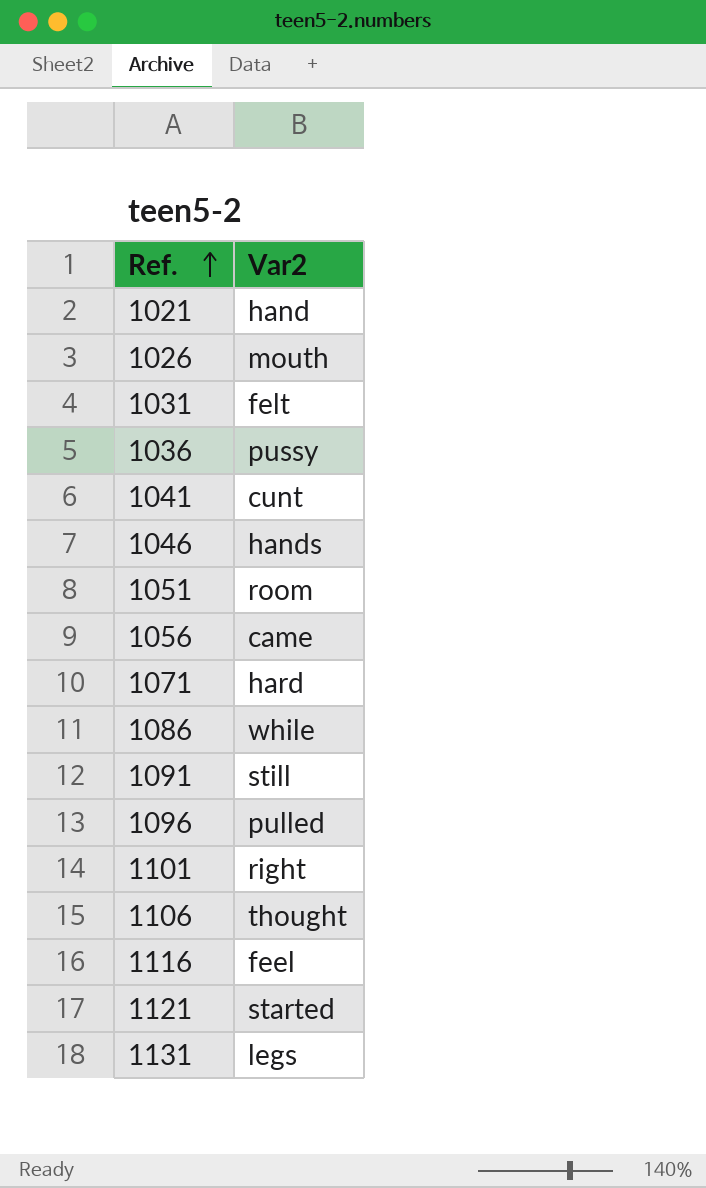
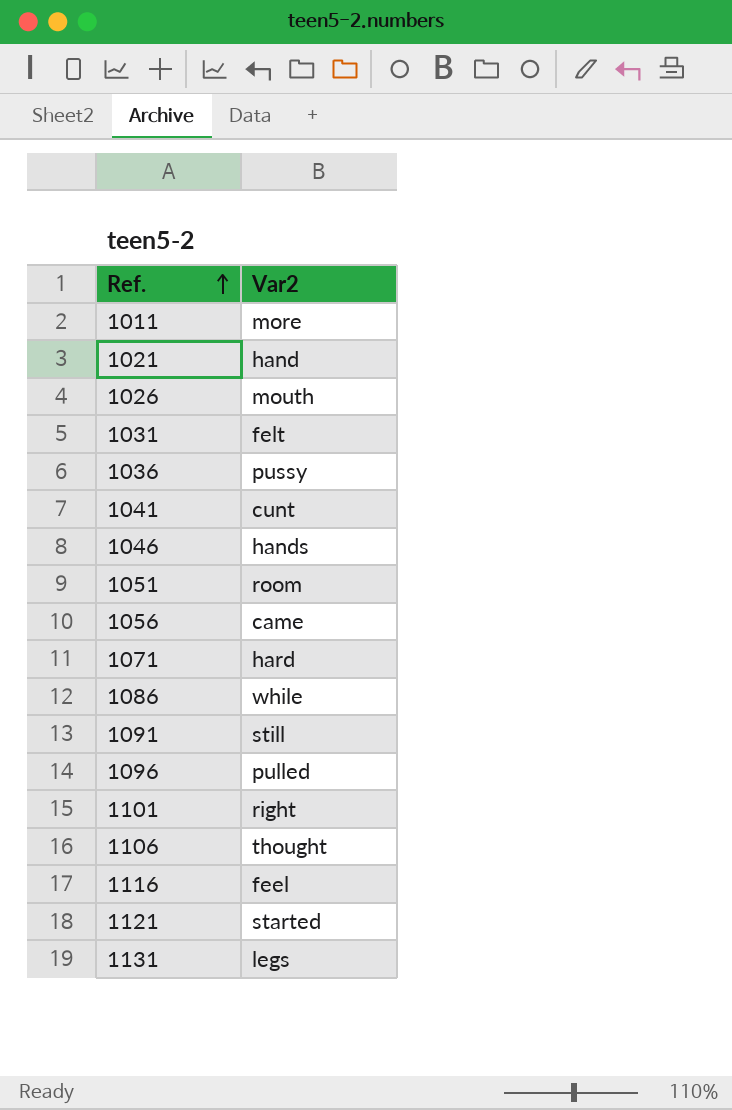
row 1011: none -> more

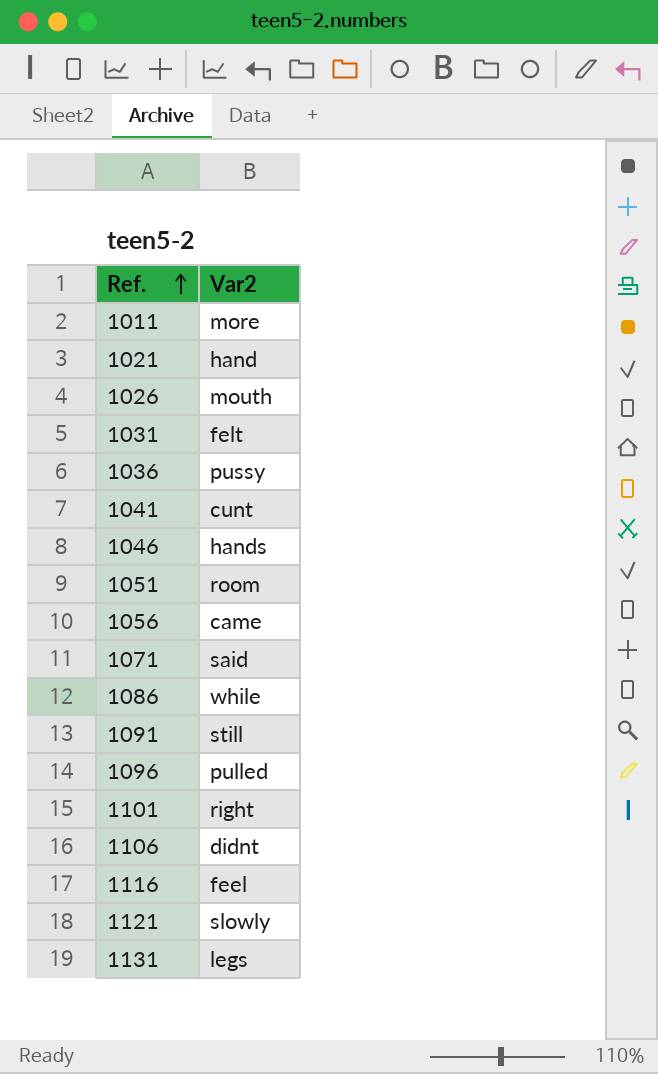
1071 | Var2: hard -> said
1106 | Var2: thought -> didnt
1121 | Var2: started -> slowly

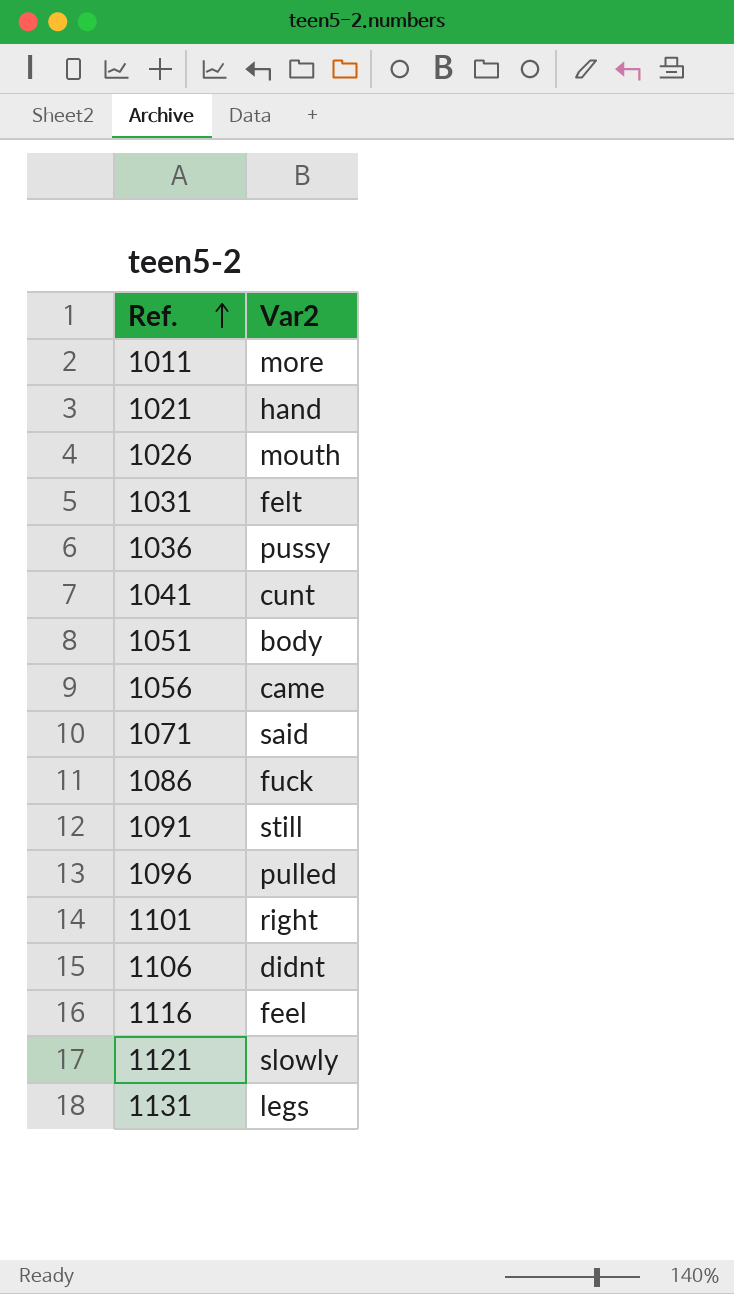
row 1046: hands -> none
1051 | Var2: room -> body
1086 | Var2: while -> fuck

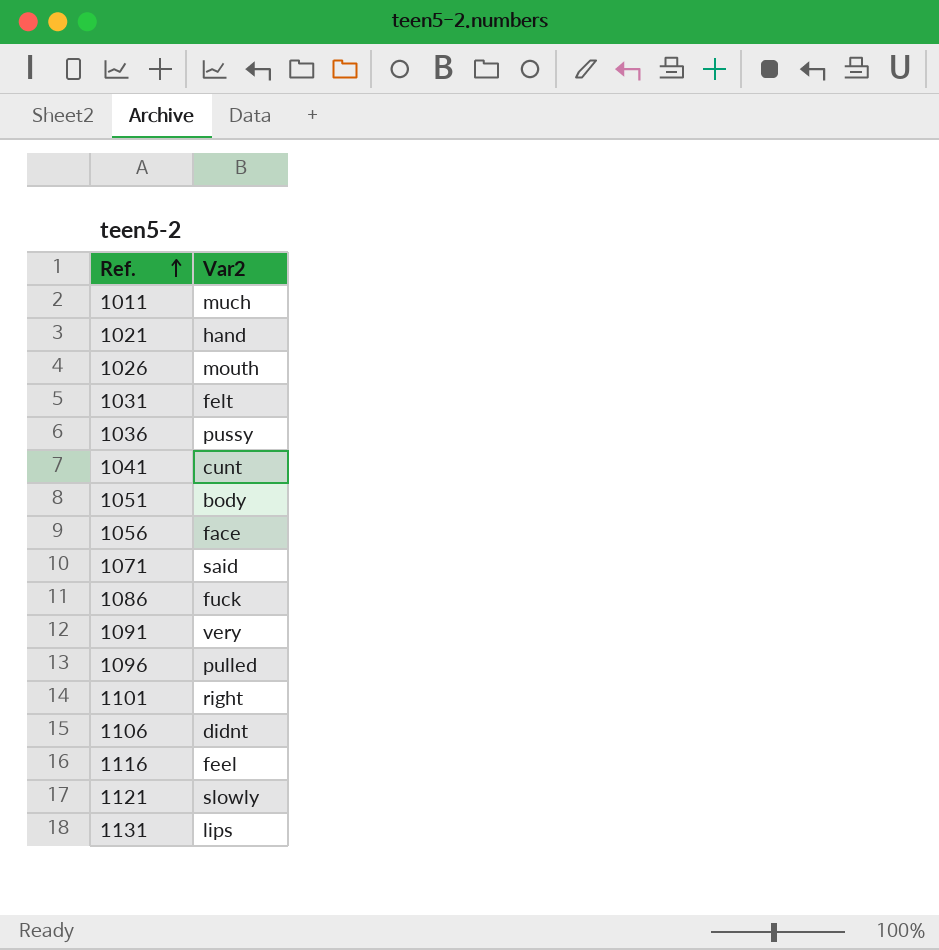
1011 | Var2: more -> much
1056 | Var2: came -> face
1091 | Var2: still -> very
1131 | Var2: legs -> lips

